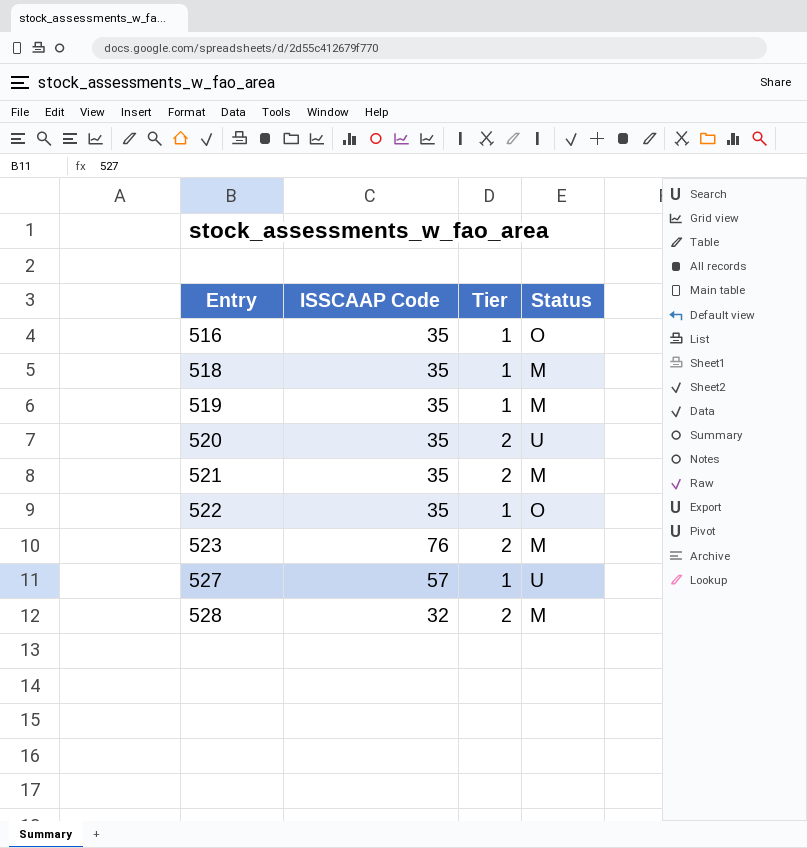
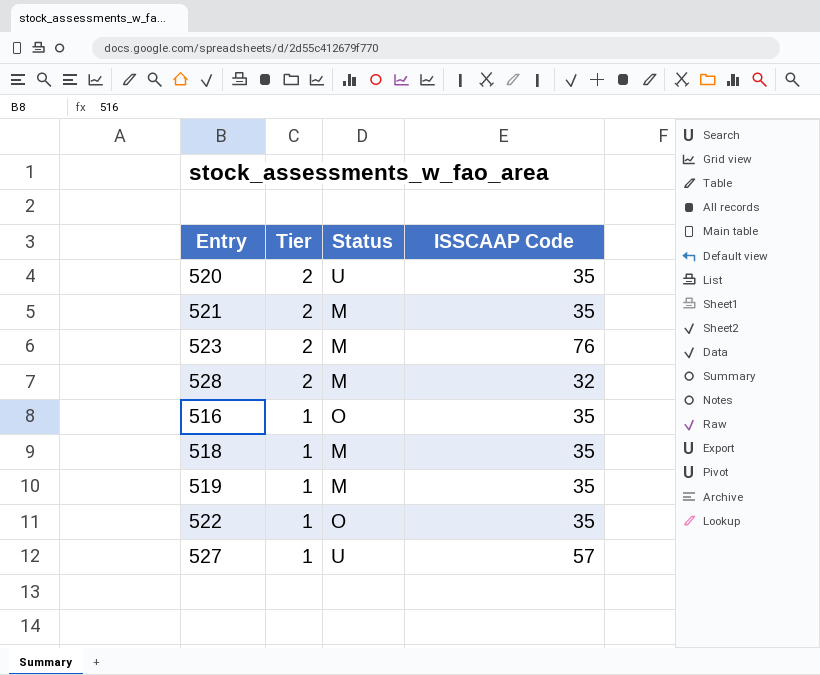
row order: Entry ascending -> Tier descending
column ISSCAAP Code | position: 2 -> 4

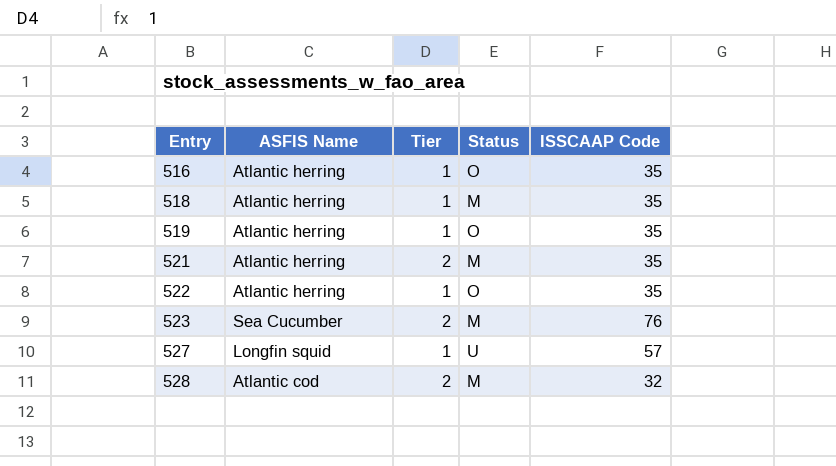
row order: Tier descending -> Entry ascending
column ASFIS Name | position: none -> 2
row 520: 2 | U | 35 -> none
519 | Status: M -> O

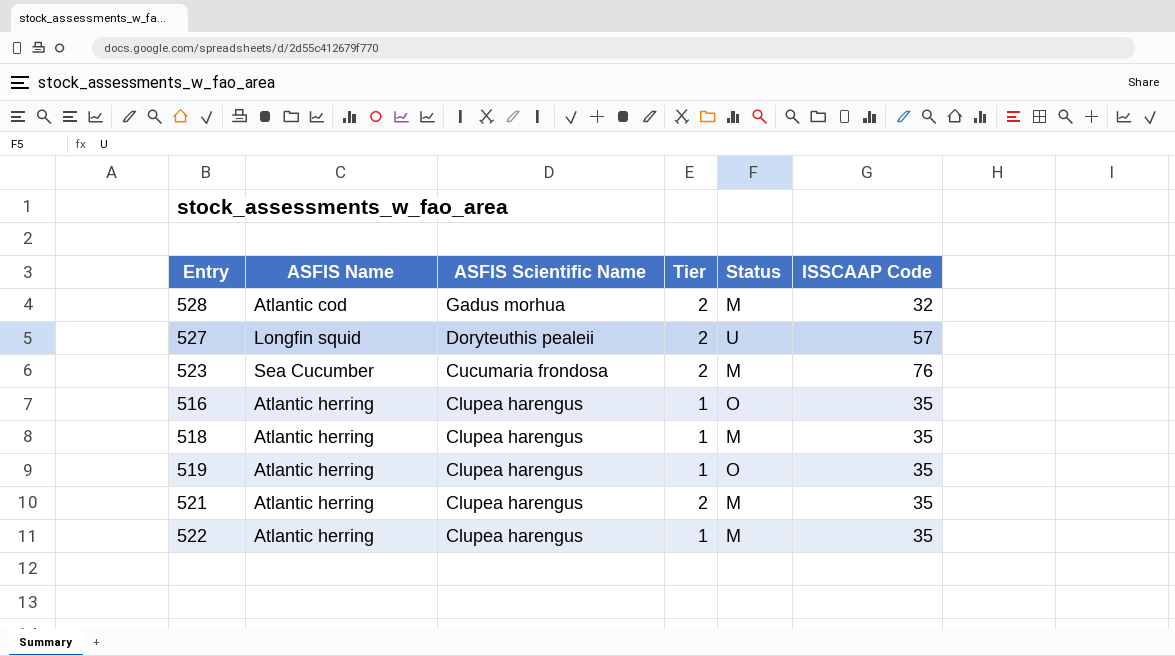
row order: Entry ascending -> ASFIS Scientific Name descending
column ASFIS Scientific Name | position: none -> 3
527 | Tier: 1 -> 2
522 | Status: O -> M

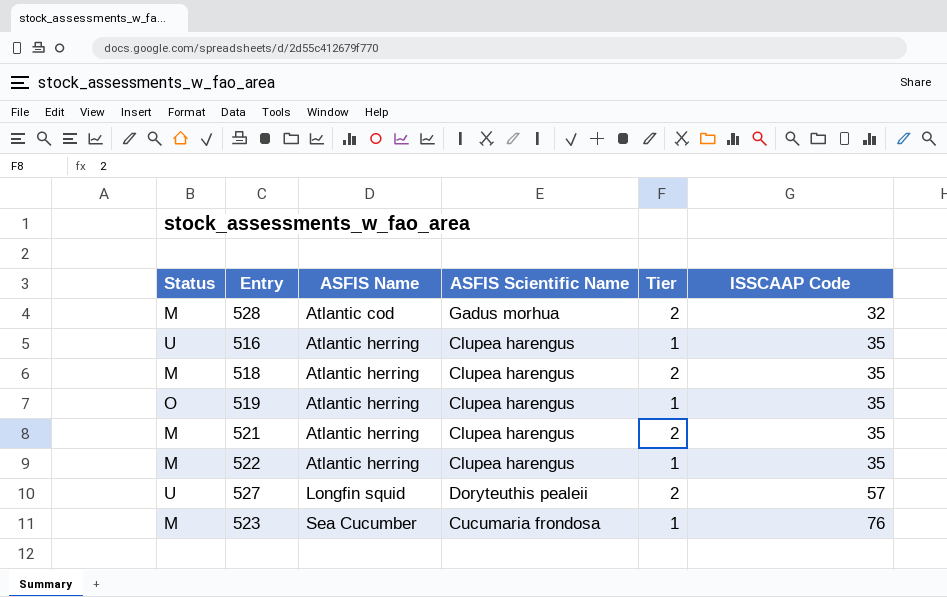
row order: ASFIS Scientific Name descending -> ASFIS Name ascending
column Status | position: 5 -> 1
516 | Status: O -> U
518 | Tier: 1 -> 2
523 | Tier: 2 -> 1

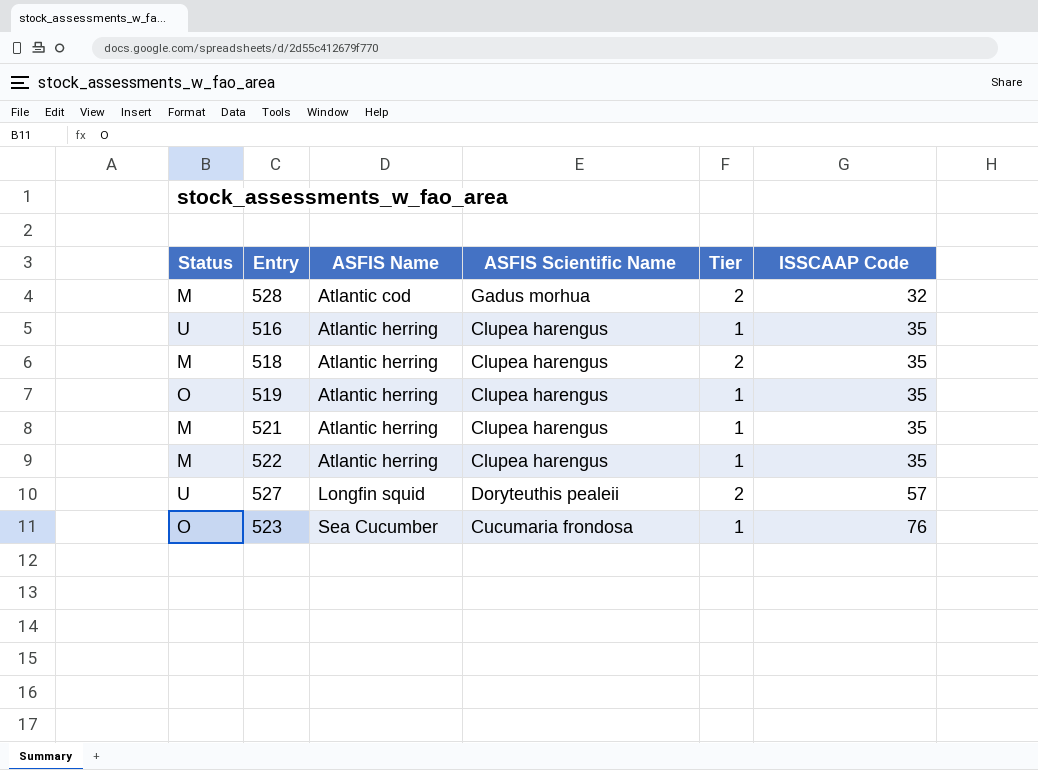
521 | Tier: 2 -> 1
523 | Status: M -> O

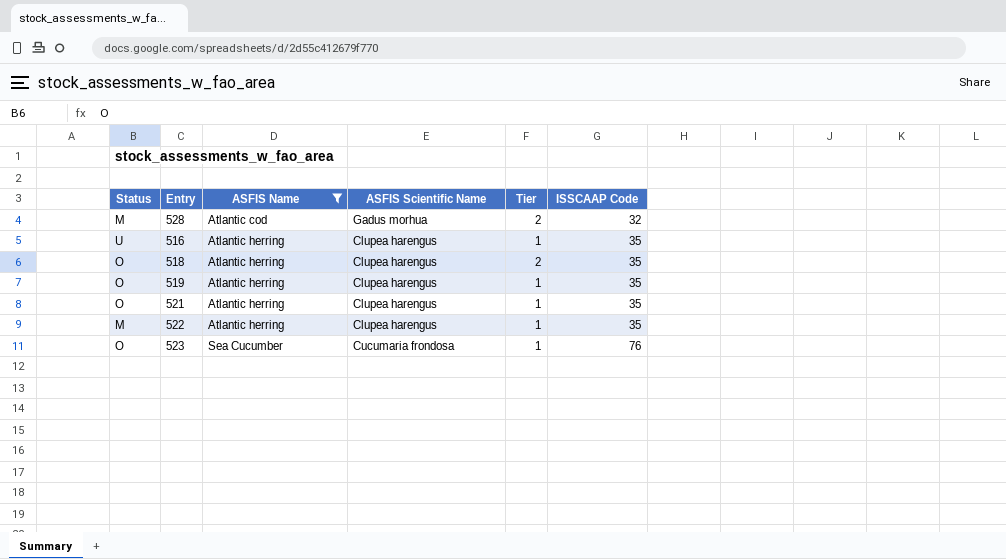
filter: none -> ASFIS Name != Longfin squid
518 | Status: M -> O
521 | Status: M -> O

